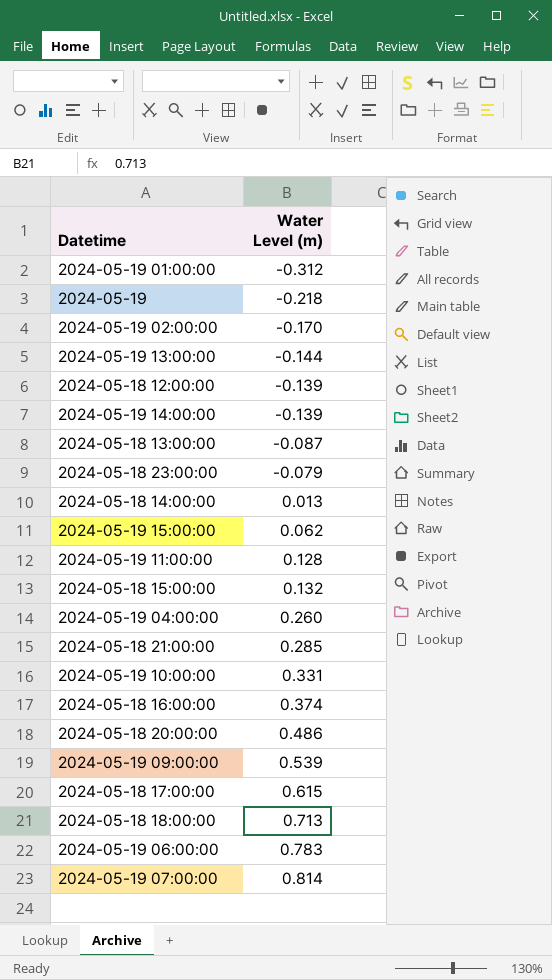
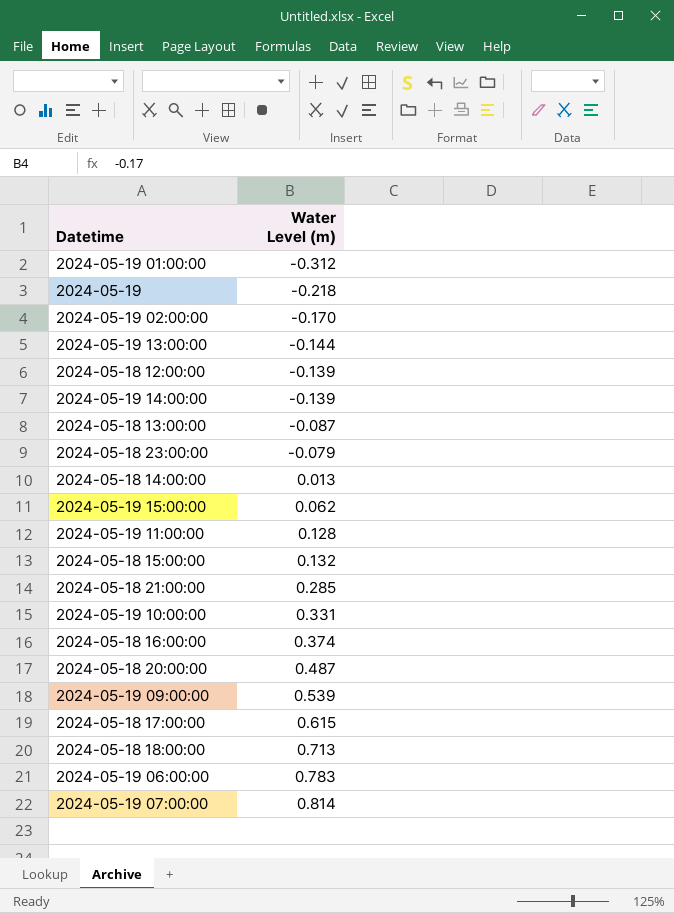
row 2024-05-19 04:00:00: 0.260 -> none
2024-05-18 20:00:00 | Water Level (m): 0.486 -> 0.487

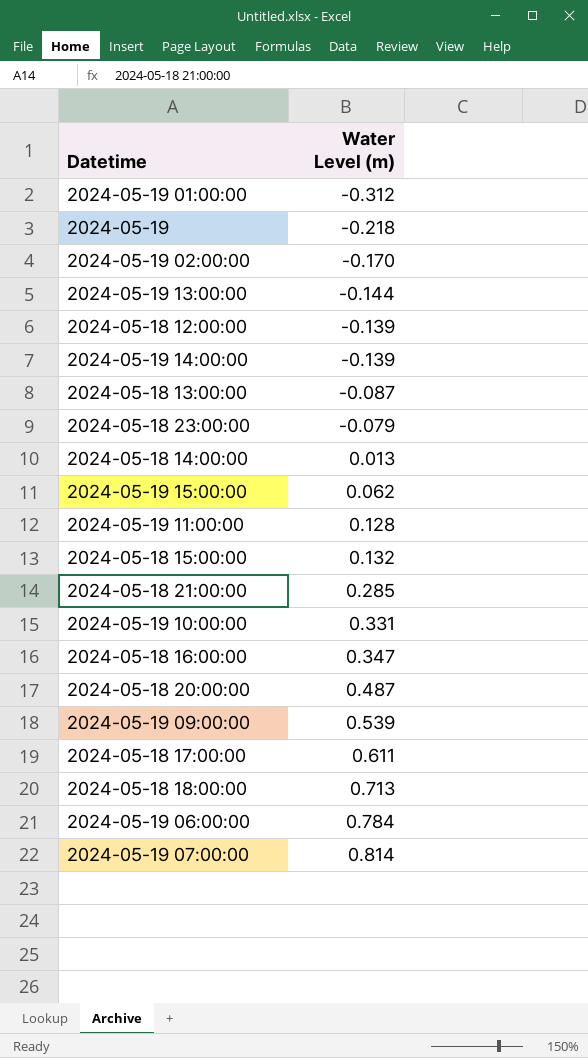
2024-05-18 16:00:00 | Water Level (m): 0.374 -> 0.347
2024-05-18 17:00:00 | Water Level (m): 0.615 -> 0.611
2024-05-19 06:00:00 | Water Level (m): 0.783 -> 0.784

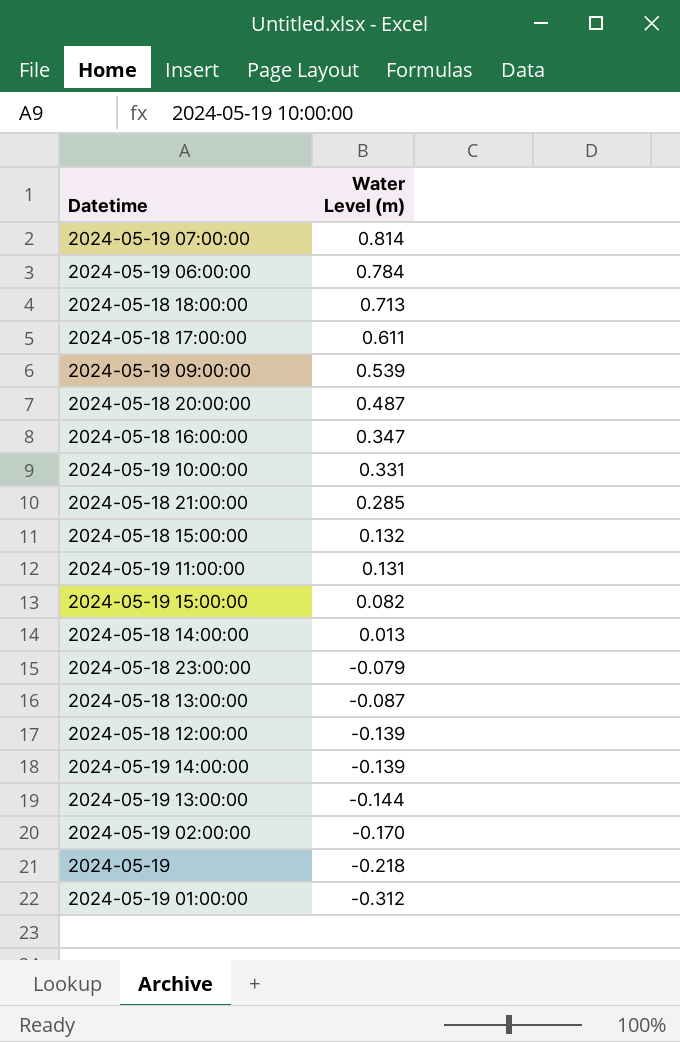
row order: Water Level (m) ascending -> Water Level (m) descending
2024-05-19 11:00:00 | Water Level (m): 0.128 -> 0.131
2024-05-19 15:00:00 | Water Level (m): 0.062 -> 0.082

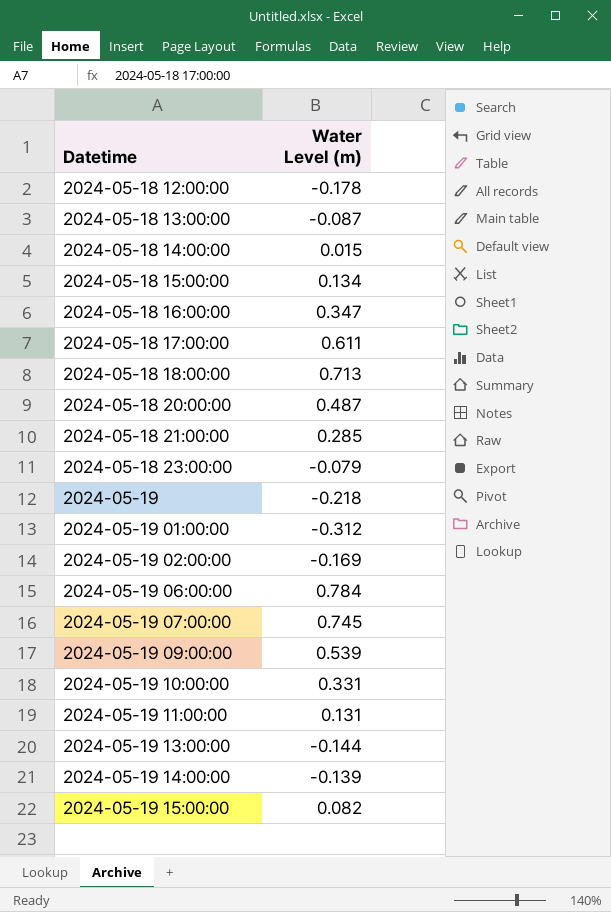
row order: Water Level (m) descending -> Datetime ascending
2024-05-18 12:00:00 | Water Level (m): -0.139 -> -0.178
2024-05-18 14:00:00 | Water Level (m): 0.013 -> 0.015
2024-05-18 15:00:00 | Water Level (m): 0.132 -> 0.134
2024-05-19 02:00:00 | Water Level (m): -0.170 -> -0.169
2024-05-19 07:00:00 | Water Level (m): 0.814 -> 0.745

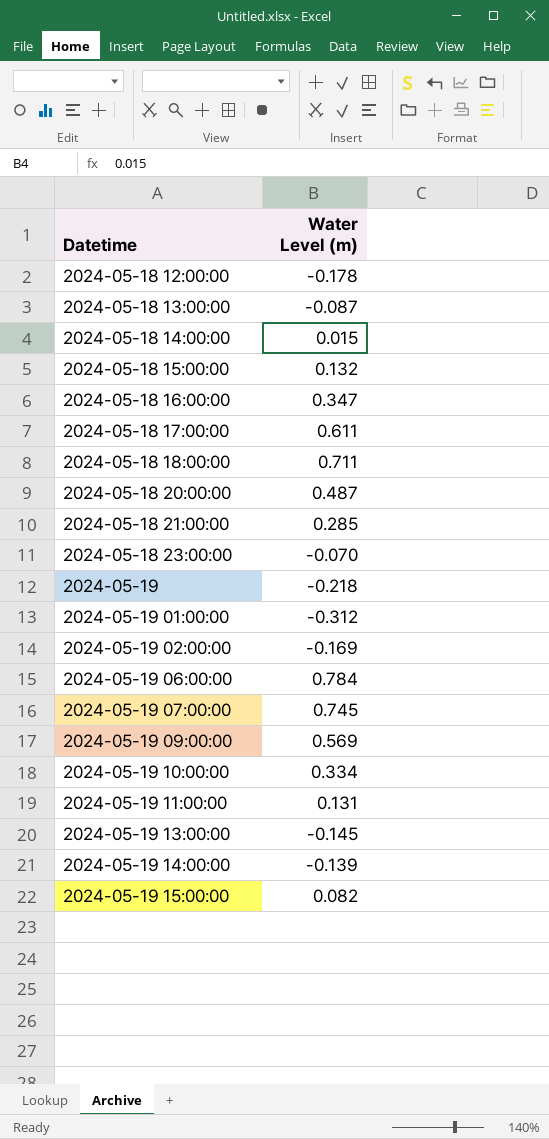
2024-05-18 15:00:00 | Water Level (m): 0.134 -> 0.132
2024-05-18 18:00:00 | Water Level (m): 0.713 -> 0.711
2024-05-18 23:00:00 | Water Level (m): -0.079 -> -0.070
2024-05-19 09:00:00 | Water Level (m): 0.539 -> 0.569
2024-05-19 10:00:00 | Water Level (m): 0.331 -> 0.334
2024-05-19 13:00:00 | Water Level (m): -0.144 -> -0.145

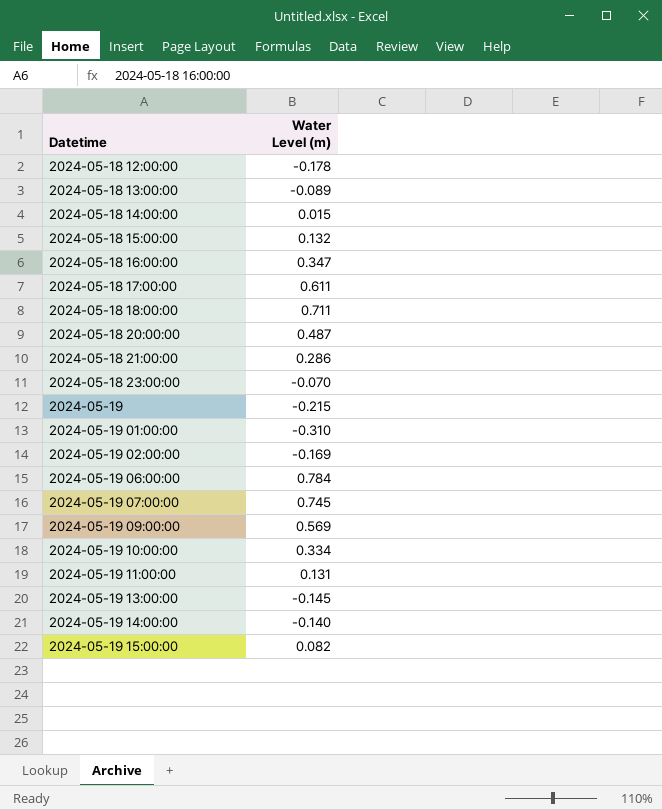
2024-05-18 13:00:00 | Water Level (m): -0.087 -> -0.089
2024-05-18 21:00:00 | Water Level (m): 0.285 -> 0.286
2024-05-19 | Water Level (m): -0.218 -> -0.215
2024-05-19 01:00:00 | Water Level (m): -0.312 -> -0.310
2024-05-19 14:00:00 | Water Level (m): -0.139 -> -0.140

